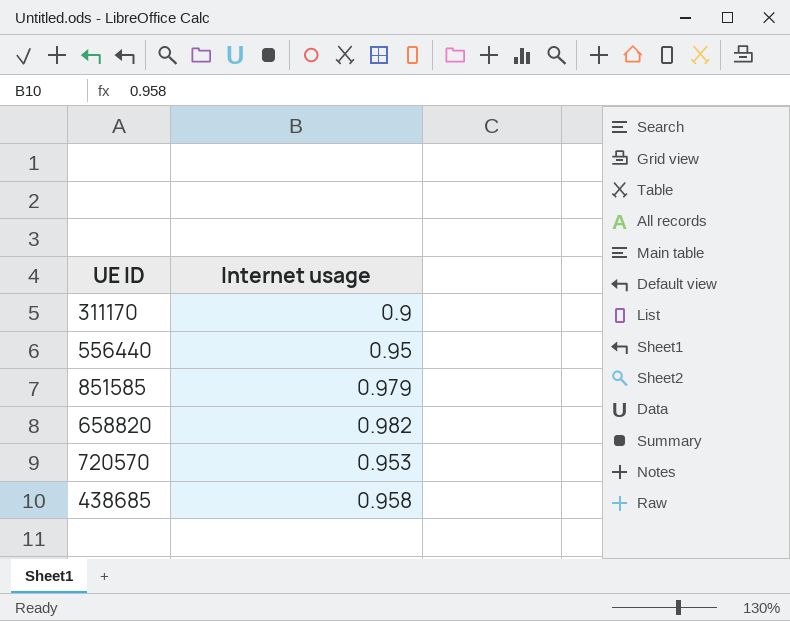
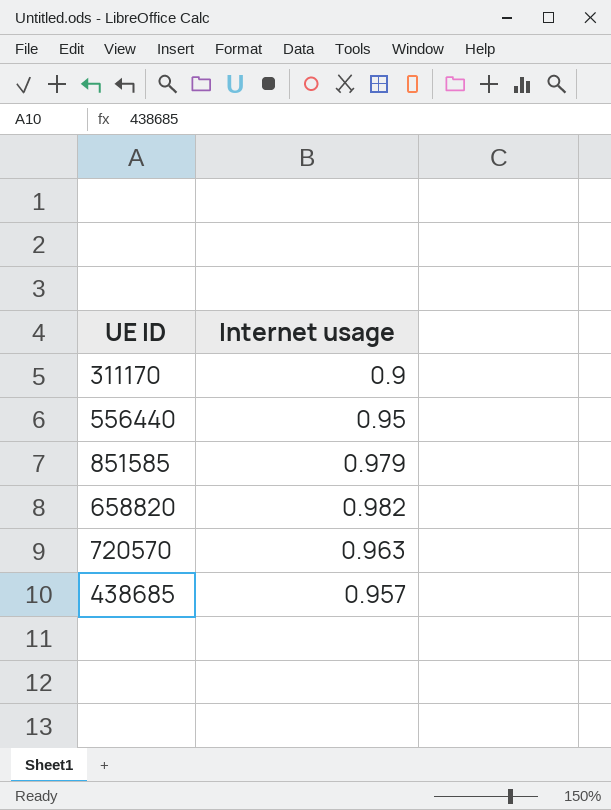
720570 | Internet usage: 0.953 -> 0.963
438685 | Internet usage: 0.958 -> 0.957

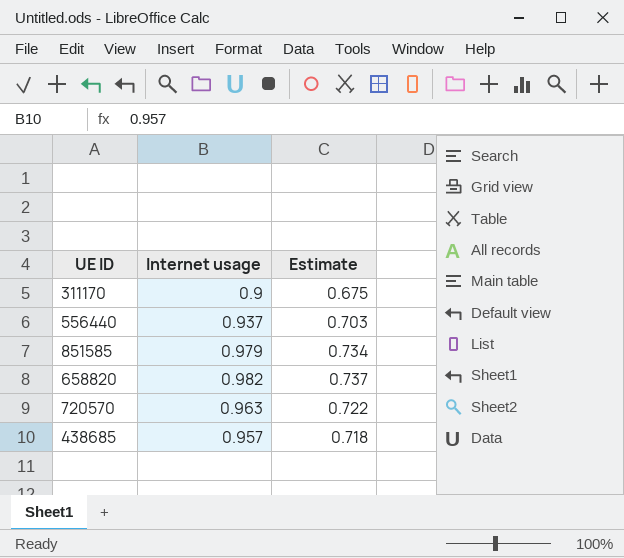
column Estimate | formula: none -> [Internet usage] * 0.75
556440 | Internet usage: 0.95 -> 0.937

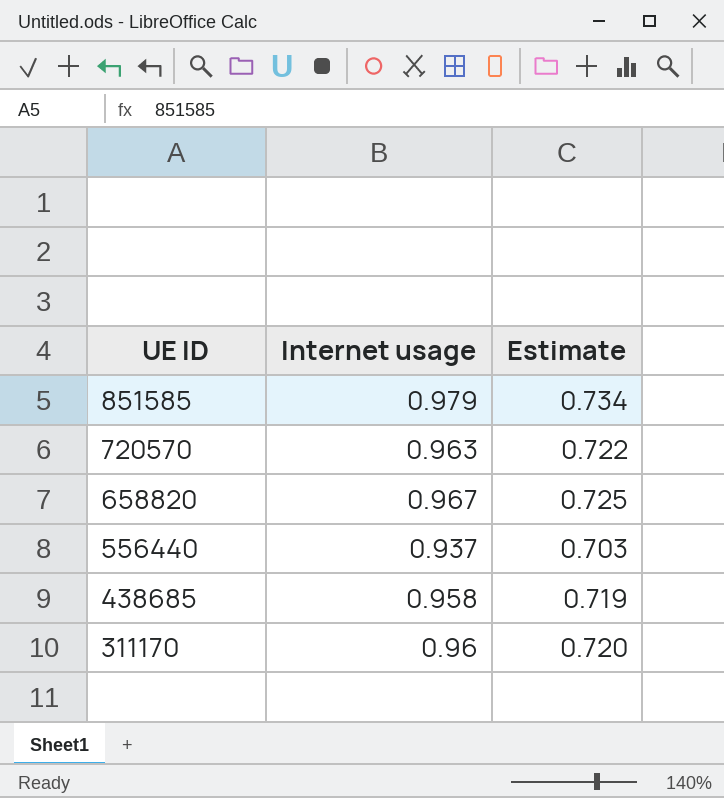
row order: none -> UE ID descending
658820 | Internet usage: 0.982 -> 0.967
658820 | Estimate: 0.737 -> 0.725
438685 | Internet usage: 0.957 -> 0.958
438685 | Estimate: 0.718 -> 0.719
311170 | Internet usage: 0.9 -> 0.96
311170 | Estimate: 0.675 -> 0.720

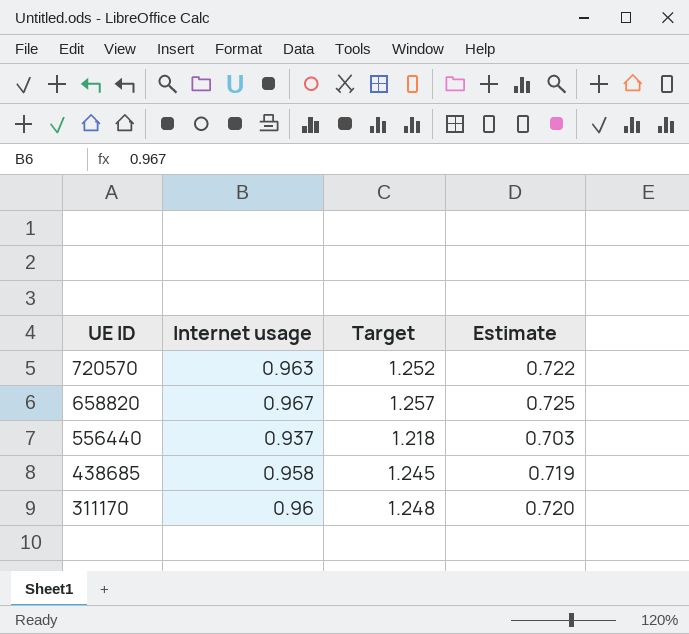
column Target | formula: none -> [Internet usage] * 1.3
row 851585: 0.979 | 0.734 -> none

